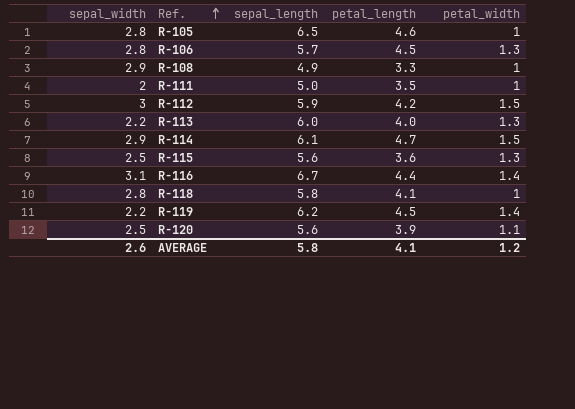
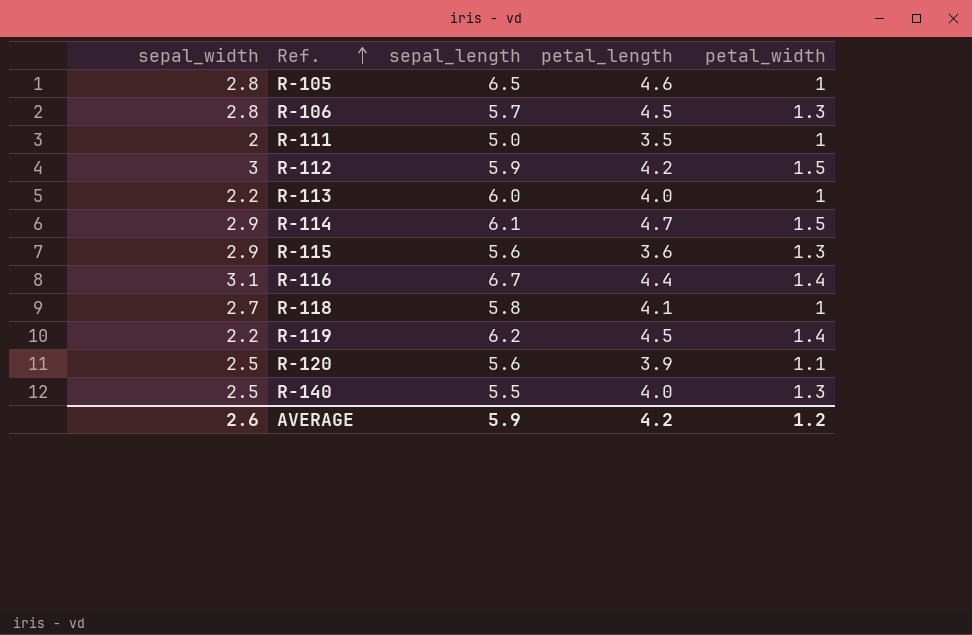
row R-108: 2.9 | 4.9 | 3.3 | 1 -> none
R-113 | petal_width: 1.3 -> 1
R-115 | sepal_width: 2.5 -> 2.9
R-118 | sepal_width: 2.8 -> 2.7
row R-140: none -> 2.5 | 5.5 | 4.0 | 1.3
AVERAGE | sepal_length: 5.8 -> 5.9
AVERAGE | petal_length: 4.1 -> 4.2

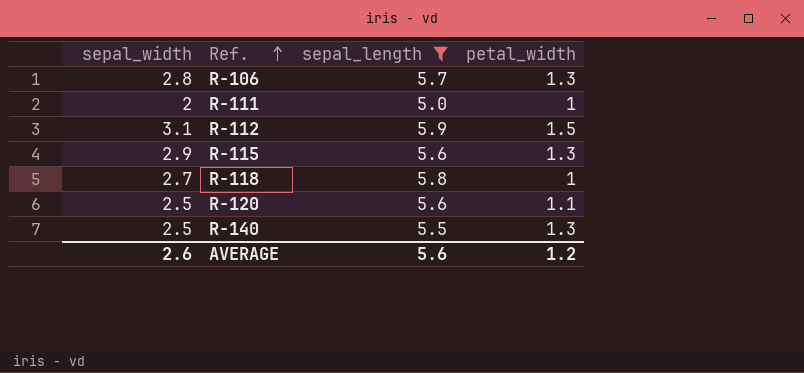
filter: none -> sepal_length <= 5.9
column petal_length | position: 4 -> none
R-112 | sepal_width: 3 -> 3.1
AVERAGE | sepal_length: 5.9 -> 5.6

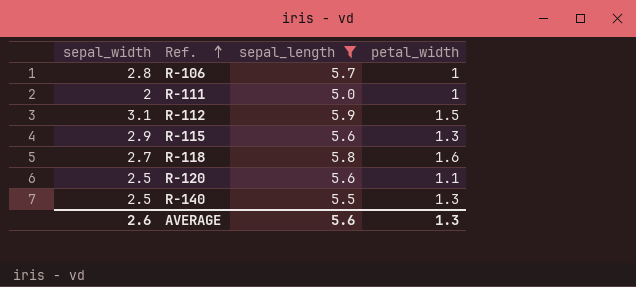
R-106 | petal_width: 1.3 -> 1
R-118 | petal_width: 1 -> 1.6
AVERAGE | petal_width: 1.2 -> 1.3

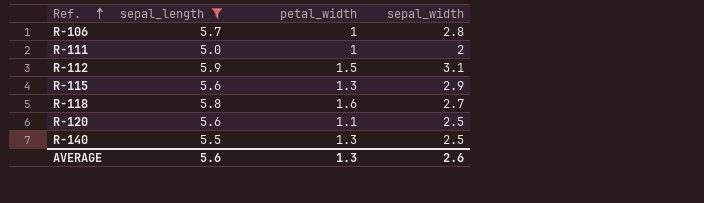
column sepal_width | position: 1 -> 4

